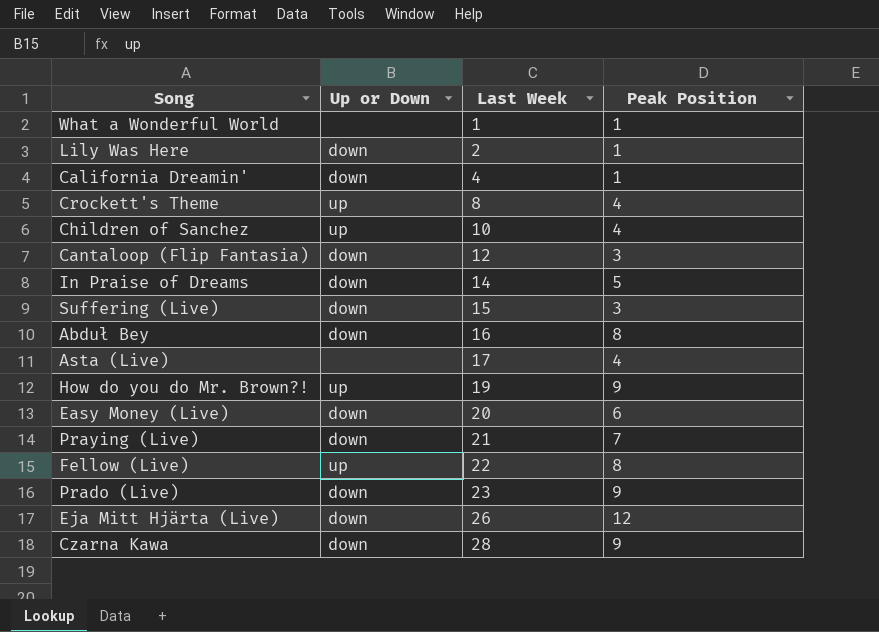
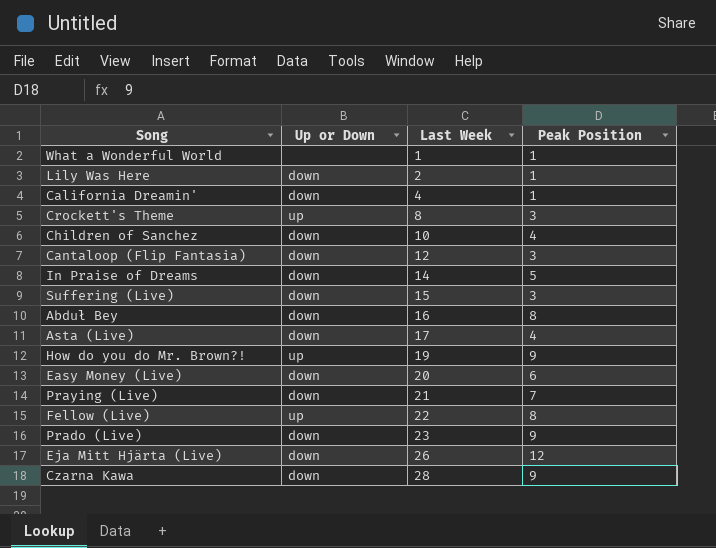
Crockett's Theme | Peak Position: 4 -> 3
Children of Sanchez | Up or Down: up -> down
Asta (Live) | Up or Down: none -> down

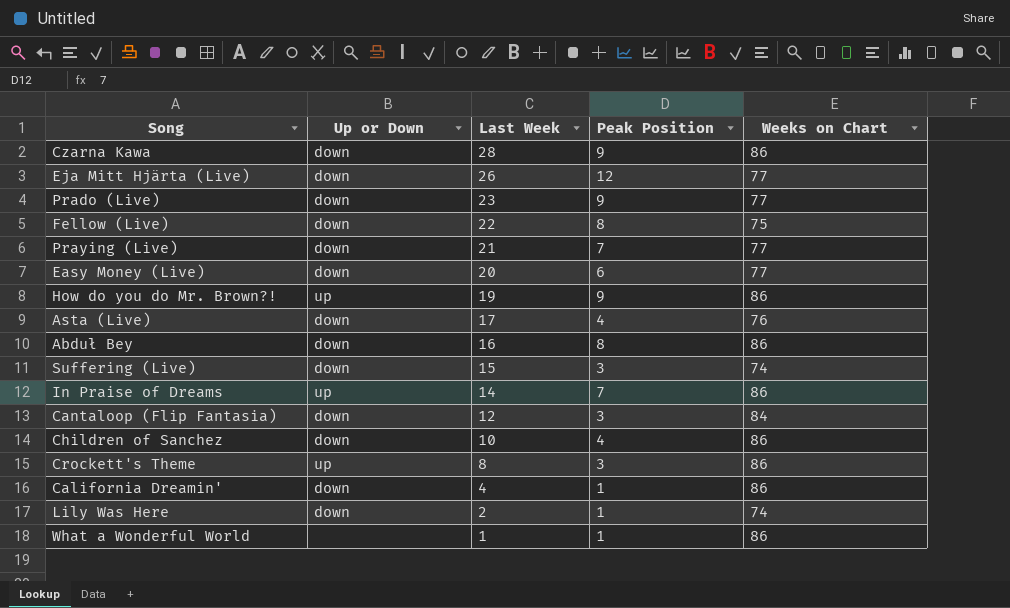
row order: Last Week ascending -> Last Week descending
column Weeks on Chart | position: none -> 5
Fellow (Live) | Up or Down: up -> down
In Praise of Dreams | Up or Down: down -> up
In Praise of Dreams | Peak Position: 5 -> 7

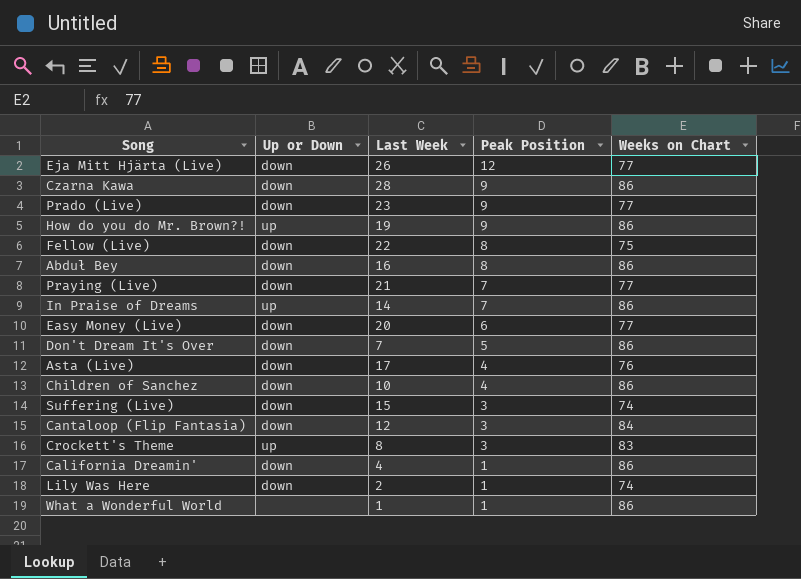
row order: Last Week descending -> Peak Position descending
row Don't Dream It's Over: none -> down | 7 | 5 | 86
Crockett's Theme | Weeks on Chart: 86 -> 83

